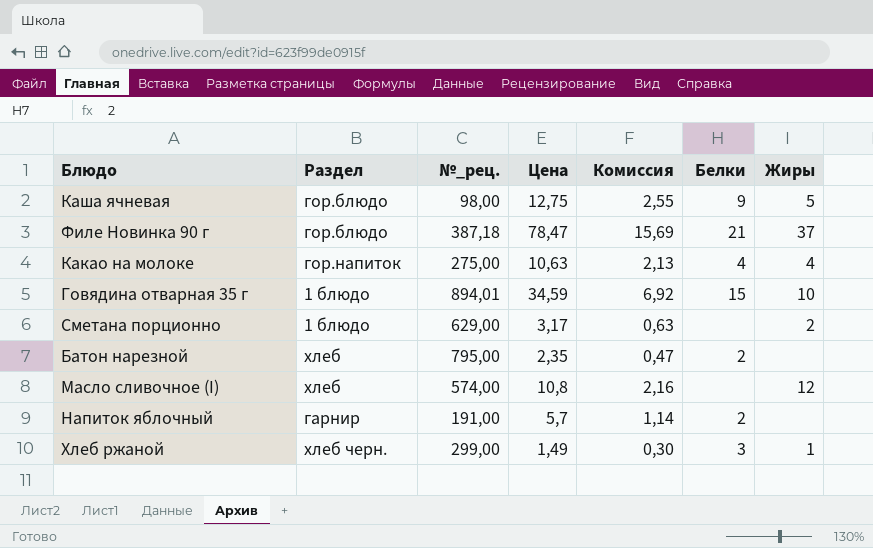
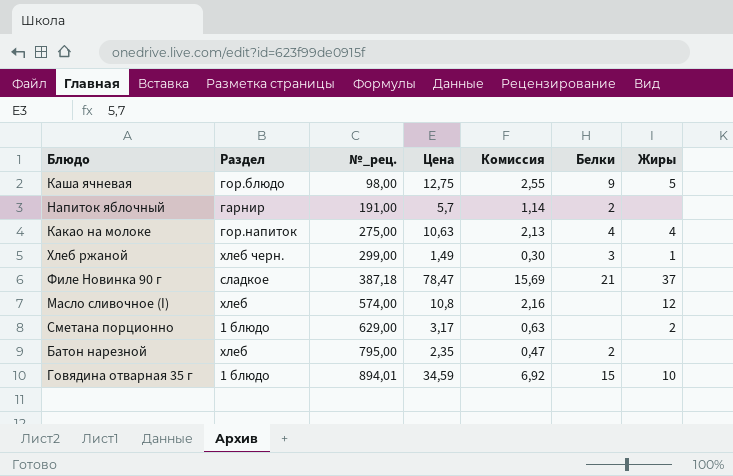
row order: none -> №_рец. ascending
Филе Новинка 90 г | Раздел: гор.блюдо -> сладкое

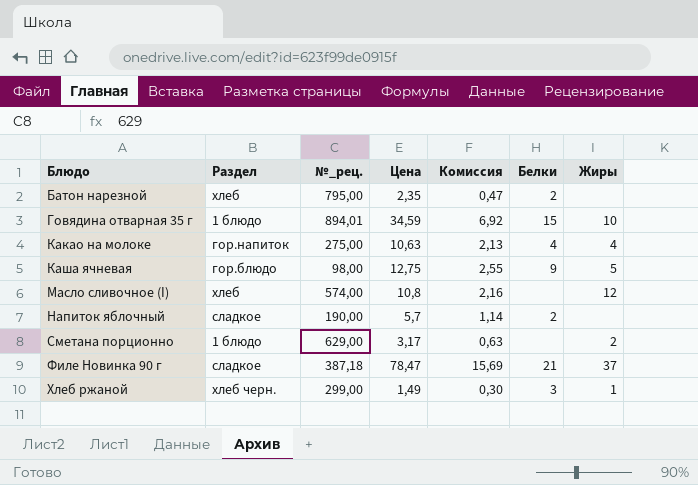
row order: №_рец. ascending -> Блюдо ascending
Напиток яблочный | Раздел: гарнир -> сладкое
Напиток яблочный | №_рец.: 191,00 -> 190,00

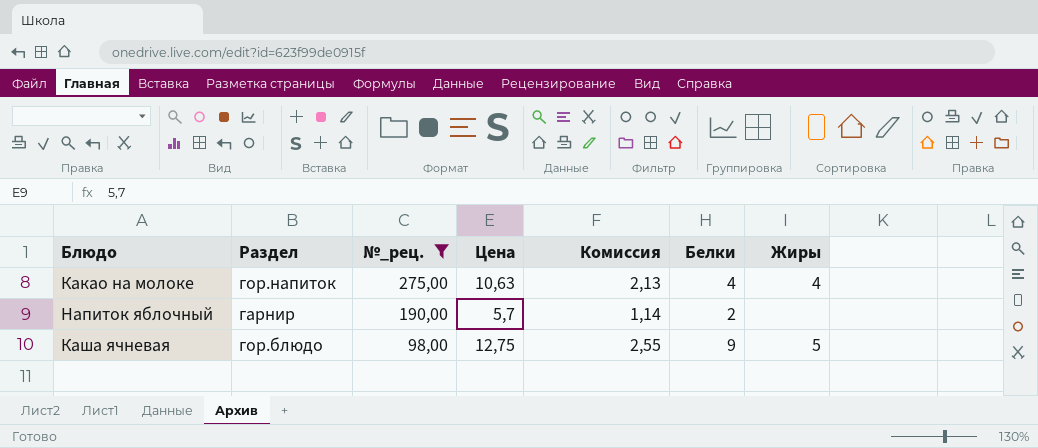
filter: none -> №_рец. <= 275,00
row order: Блюдо ascending -> №_рец. descending
Напиток яблочный | Раздел: сладкое -> гарнир

